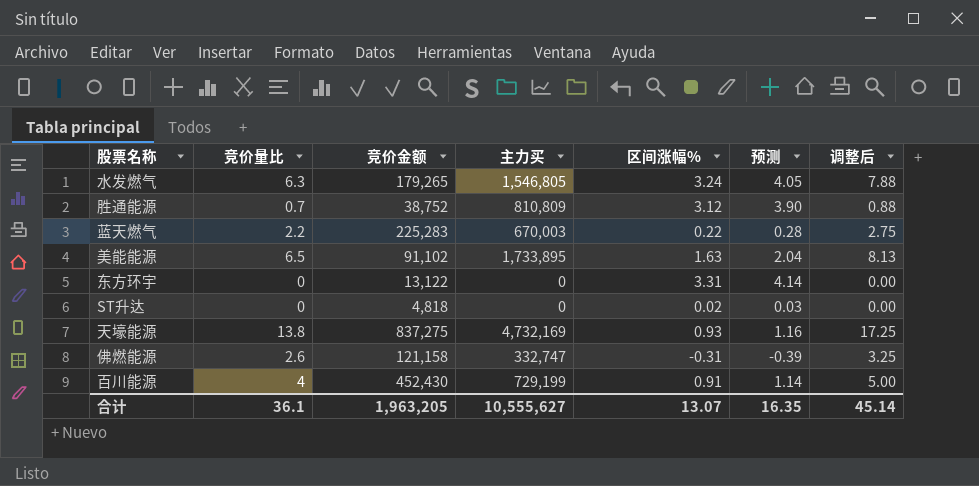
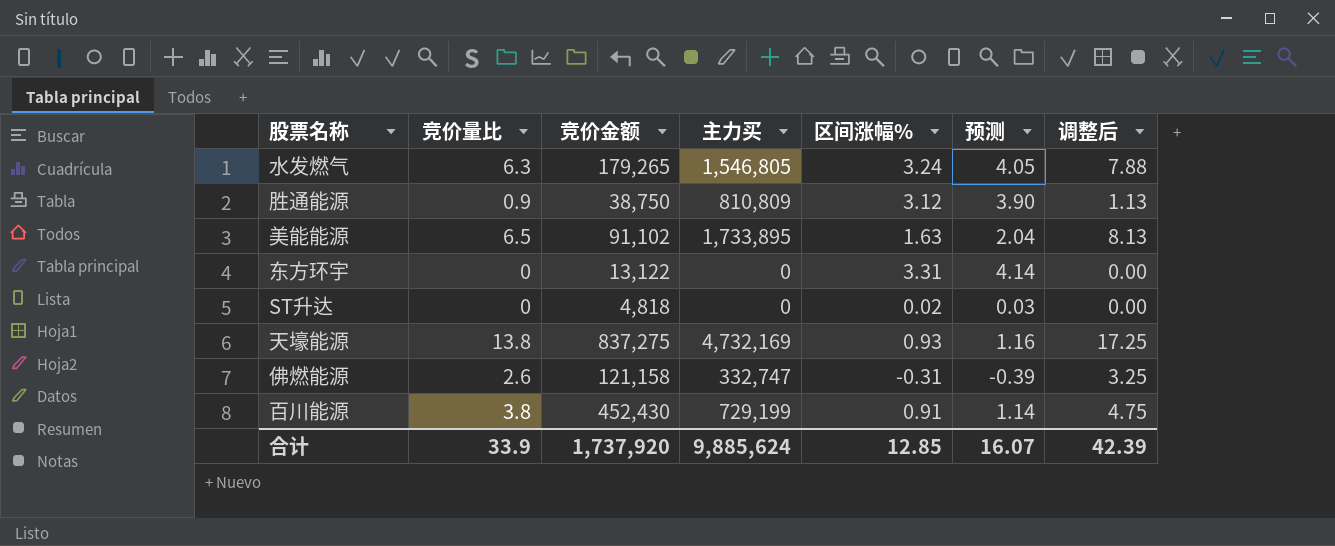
row 蓝天燃气: 2.2 | 225,283 | 670,003 | 0.22 | 0.28 | 2.75 -> none
胜通能源 | 竞价量比: 0.7 -> 0.9
胜通能源 | 竞价金额: 38,752 -> 38,750
胜通能源 | 调整后: 0.88 -> 1.13
百川能源 | 竞价量比: 4 -> 3.8
百川能源 | 调整后: 5.00 -> 4.75
合计 | 竞价量比: 36.1 -> 33.9
合计 | 竞价金额: 1,963,205 -> 1,737,920
合计 | 主力买: 10,555,627 -> 9,885,624
合计 | 区间涨幅%: 13.07 -> 12.85
合计 | 预测: 16.35 -> 16.07
合计 | 调整后: 45.14 -> 42.39

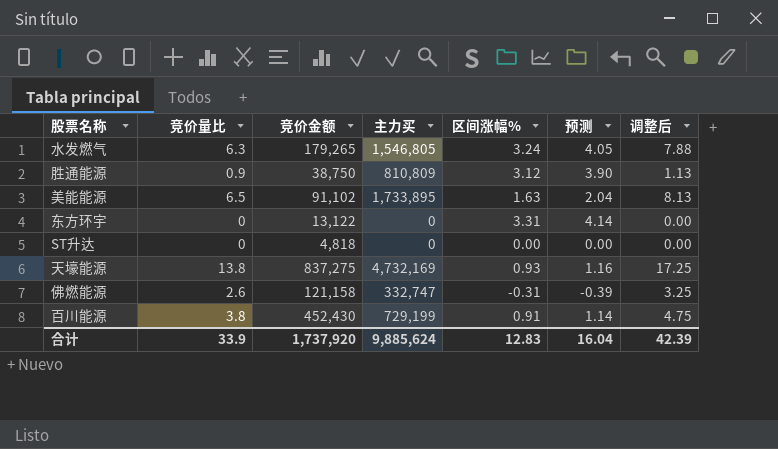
ST升达 | 区间涨幅%: 0.02 -> 0.00
ST升达 | 预测: 0.03 -> 0.00
合计 | 区间涨幅%: 12.85 -> 12.83
合计 | 预测: 16.07 -> 16.04

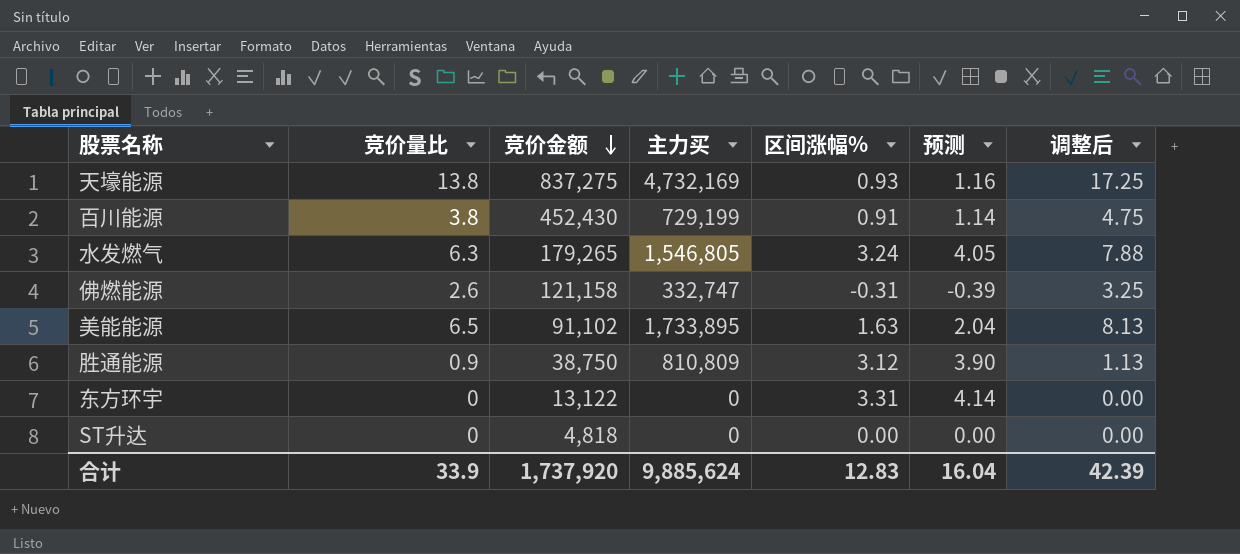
row order: none -> 竞价金额 descending

